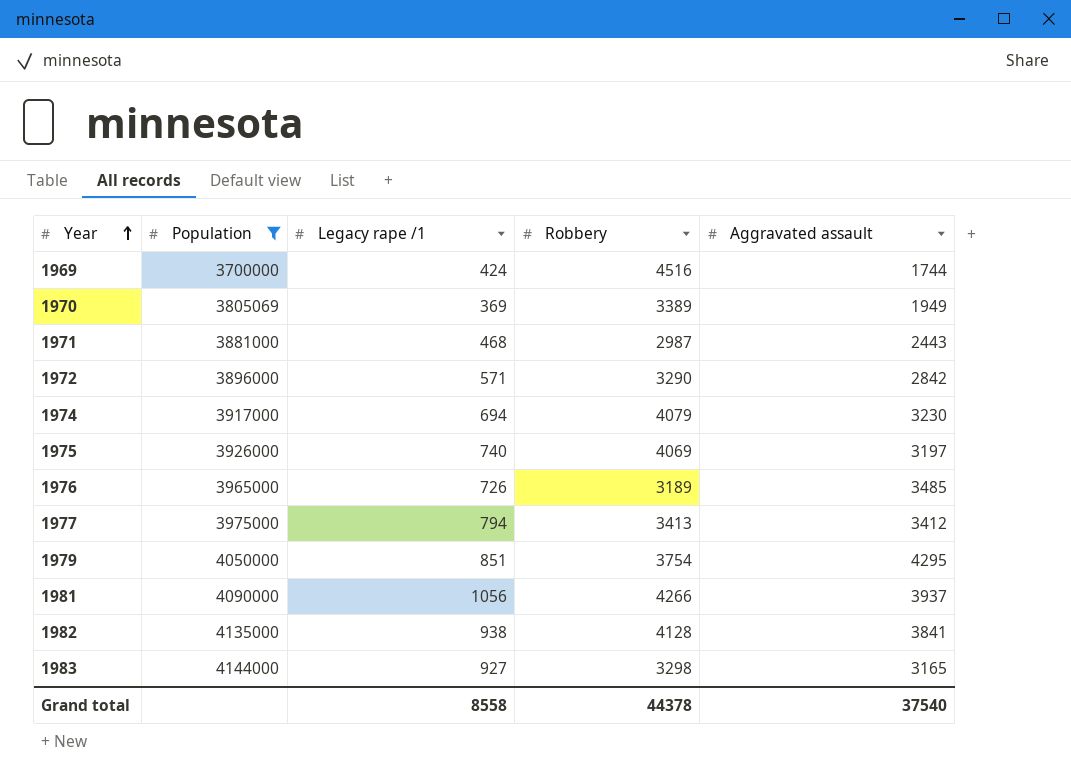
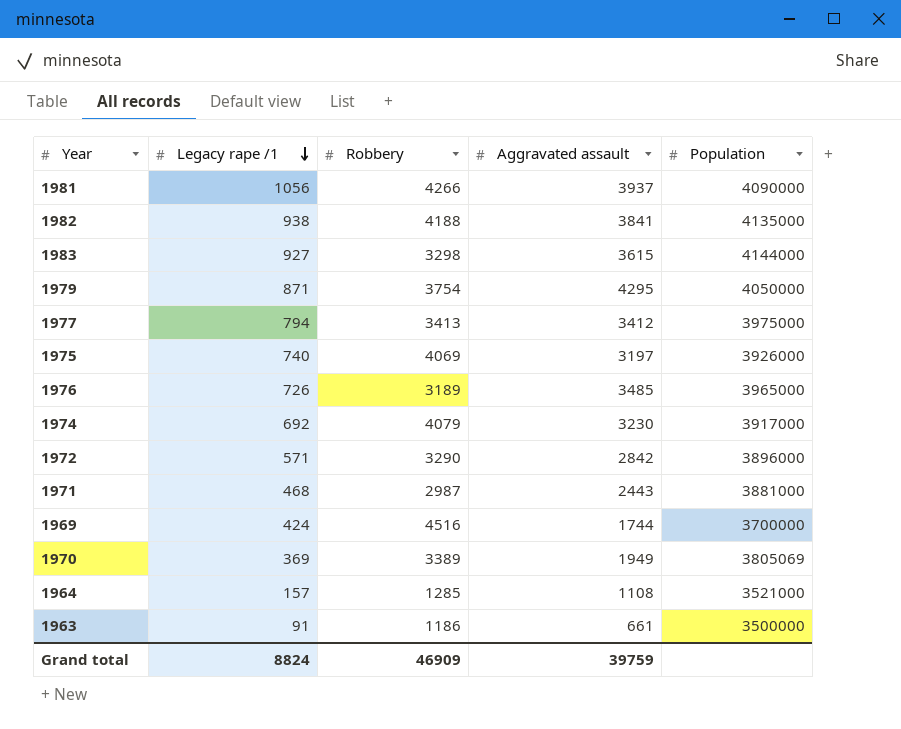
filter: Population >= 3700000 -> none
row order: Year ascending -> Legacy rape /1 descending
column Population | position: 2 -> 5
1982 | Robbery: 4128 -> 4188
1983 | Aggravated assault: 3165 -> 3615
1979 | Legacy rape /1: 851 -> 871
1974 | Legacy rape /1: 694 -> 692
Grand total | Legacy rape /1: 8558 -> 8824
Grand total | Robbery: 44378 -> 46909
Grand total | Aggravated assault: 37540 -> 39759

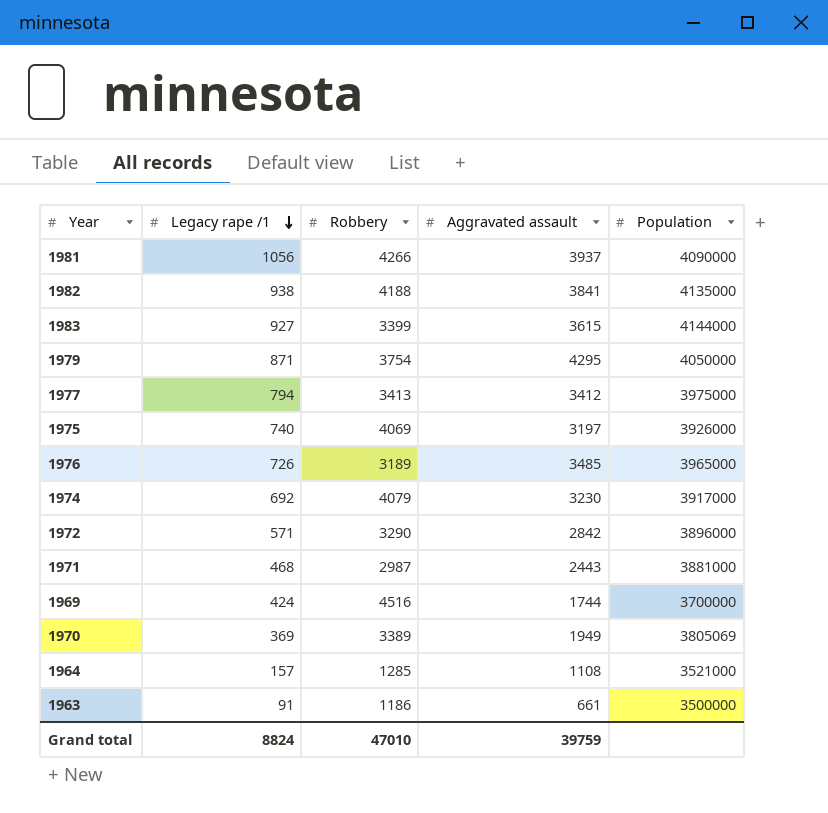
1983 | Robbery: 3298 -> 3399
Grand total | Robbery: 46909 -> 47010

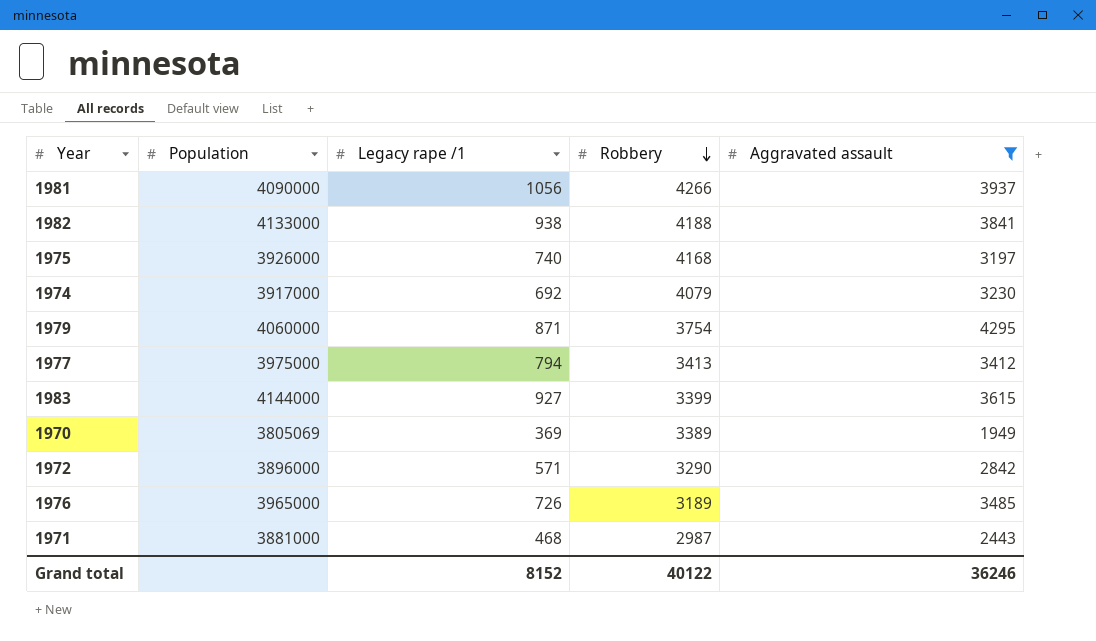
filter: none -> Aggravated assault >= 1949
row order: Legacy rape /1 descending -> Robbery descending
column Population | position: 5 -> 2
1982 | Population: 4135000 -> 4133000
1975 | Robbery: 4069 -> 4168
1979 | Population: 4050000 -> 4060000
Grand total | Legacy rape /1: 8824 -> 8152
Grand total | Robbery: 47010 -> 40122
Grand total | Aggravated assault: 39759 -> 36246

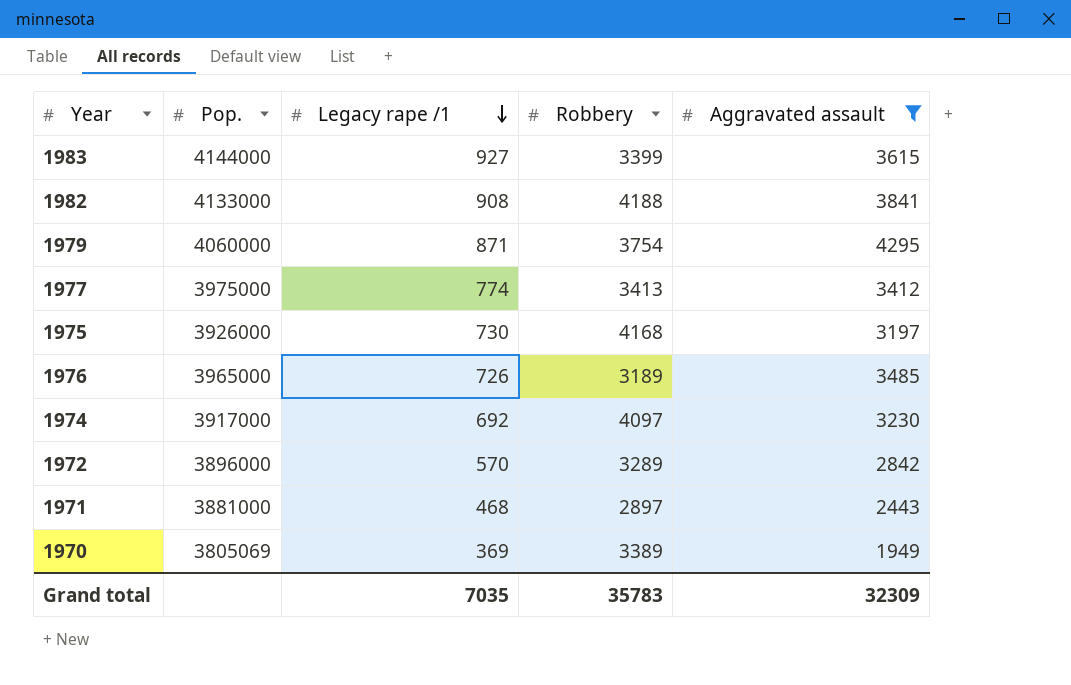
row order: Robbery descending -> Legacy rape /1 descending
column name: Population -> Pop.
row 1981: 4090000 | 1056 | 4266 | 3937 -> none
1982 | Legacy rape /1: 938 -> 908
1977 | Legacy rape /1: 794 -> 774
1975 | Legacy rape /1: 740 -> 730
1974 | Robbery: 4079 -> 4097
1972 | Legacy rape /1: 571 -> 570
1972 | Robbery: 3290 -> 3289
1971 | Robbery: 2987 -> 2897
Grand total | Legacy rape /1: 8152 -> 7035
Grand total | Robbery: 40122 -> 35783
Grand total | Aggravated assault: 36246 -> 32309

